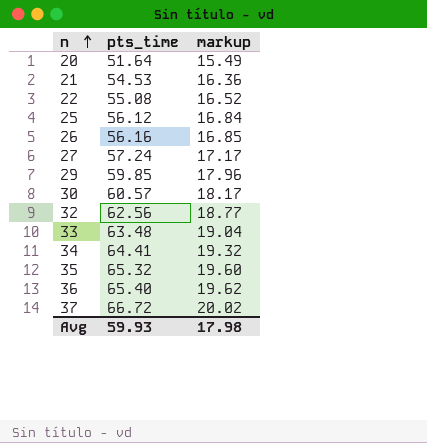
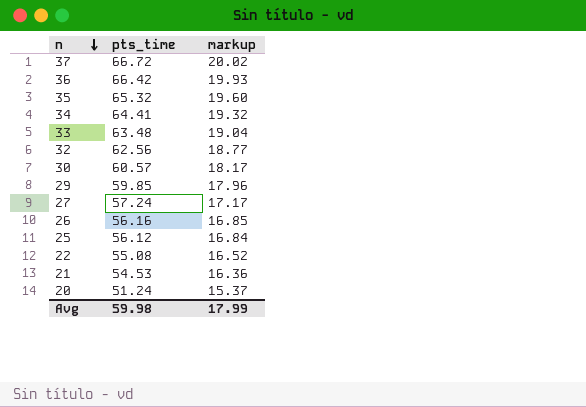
row order: n ascending -> n descending
36 | pts_time: 65.40 -> 66.42
36 | markup: 19.62 -> 19.93
20 | pts_time: 51.64 -> 51.24
20 | markup: 15.49 -> 15.37
Avg | pts_time: 59.93 -> 59.98
Avg | markup: 17.98 -> 17.99

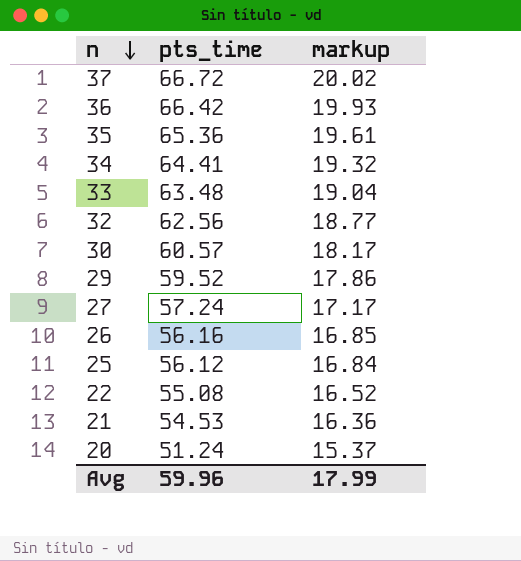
35 | pts_time: 65.32 -> 65.36
35 | markup: 19.60 -> 19.61
29 | pts_time: 59.85 -> 59.52
29 | markup: 17.96 -> 17.86
Avg | pts_time: 59.98 -> 59.96

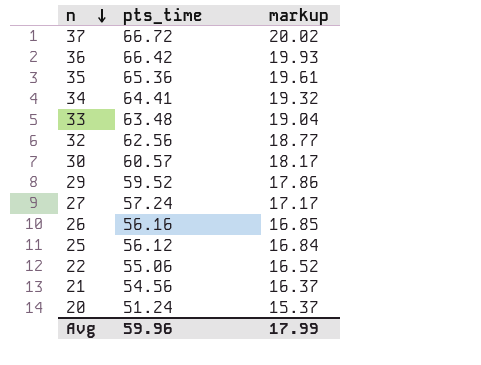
22 | pts_time: 55.08 -> 55.06
21 | pts_time: 54.53 -> 54.56
21 | markup: 16.36 -> 16.37

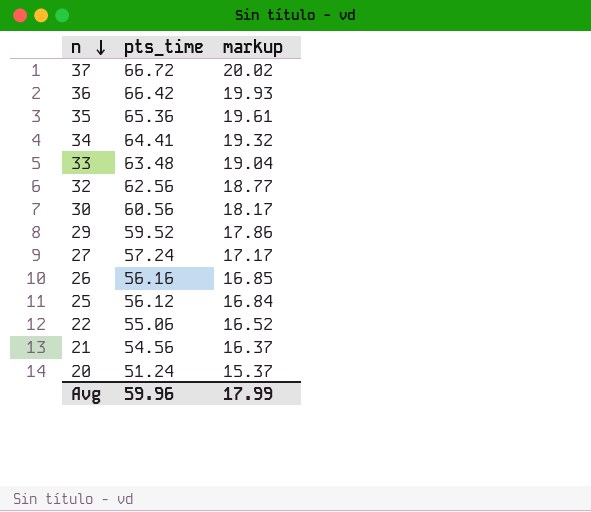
30 | pts_time: 60.57 -> 60.56

